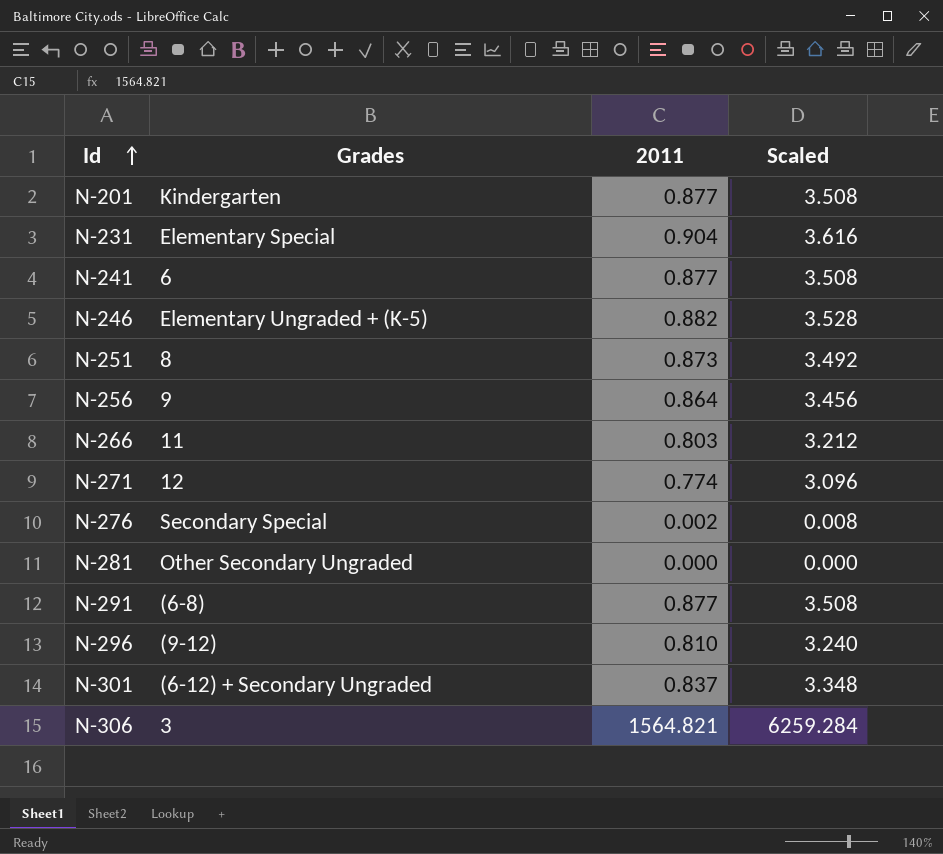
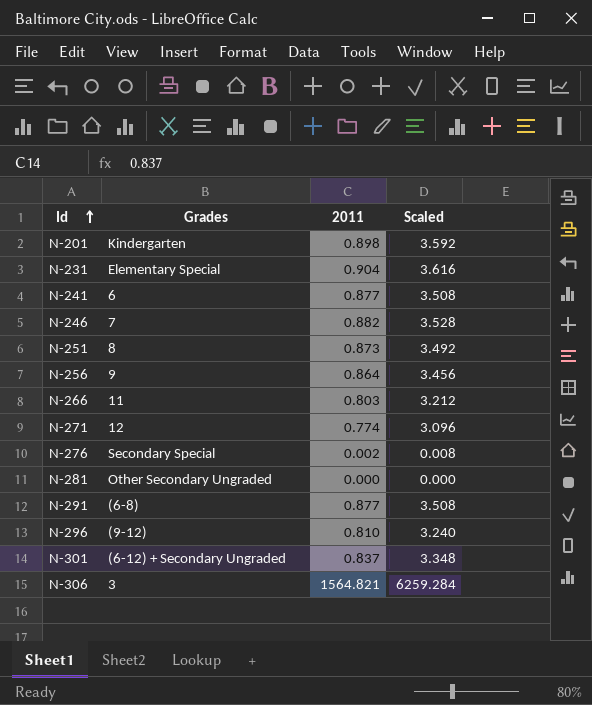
N-201 | 2011: 0.877 -> 0.898
N-201 | Scaled: 3.508 -> 3.592
N-246 | Grades: Elementary Ungraded + (K-5) -> 7

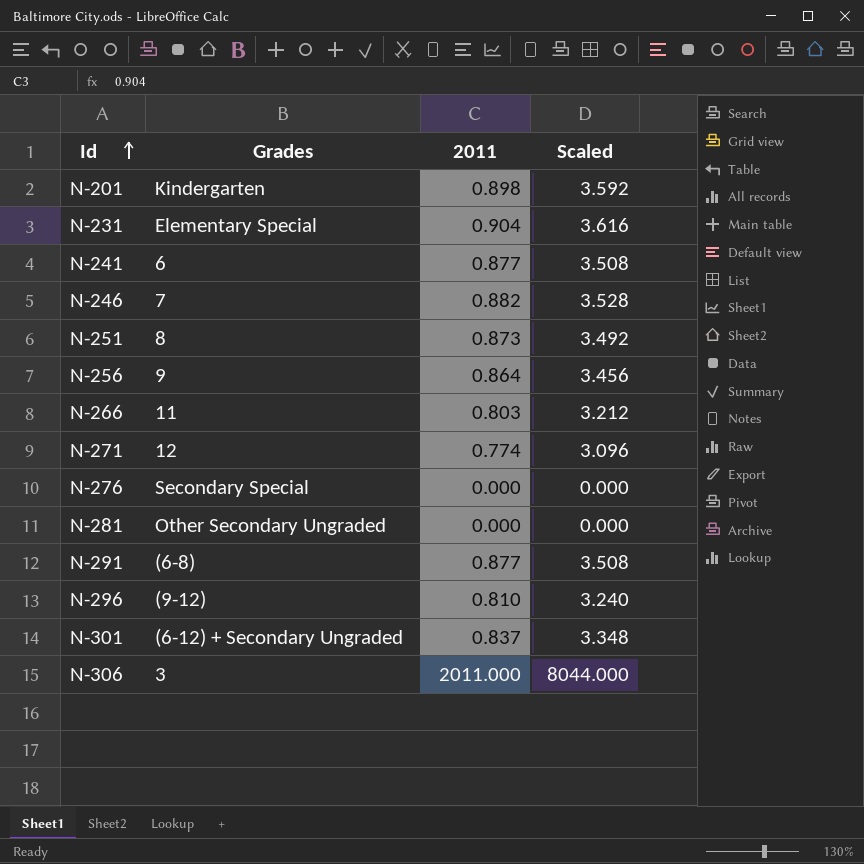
N-276 | 2011: 0.002 -> 0.000
N-276 | Scaled: 0.008 -> 0.000
N-306 | 2011: 1564.821 -> 2011.000
N-306 | Scaled: 6259.284 -> 8044.000

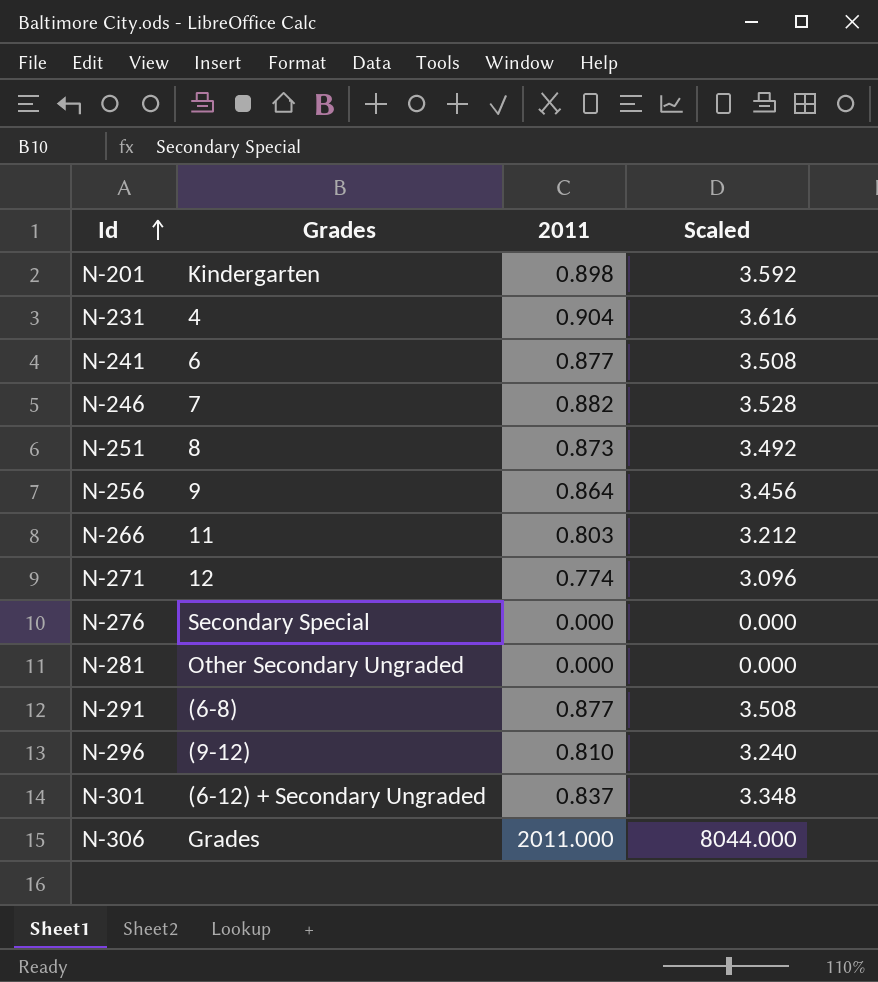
N-231 | Grades: Elementary Special -> 4
N-306 | Grades: 3 -> Grades

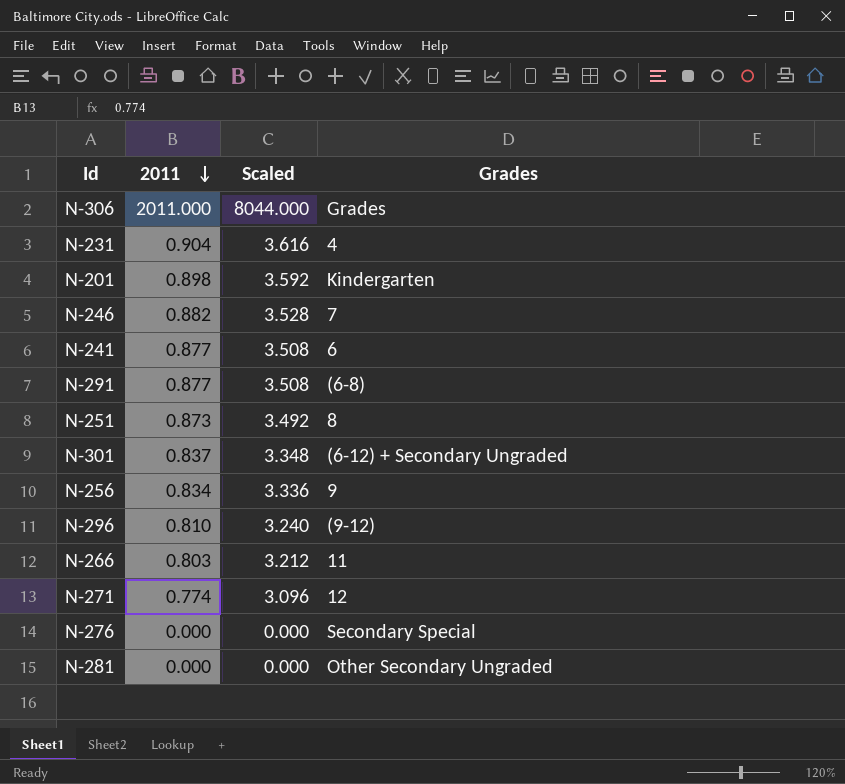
row order: Id ascending -> 2011 descending
column Grades | position: 2 -> 4
N-256 | 2011: 0.864 -> 0.834
N-256 | Scaled: 3.456 -> 3.336

